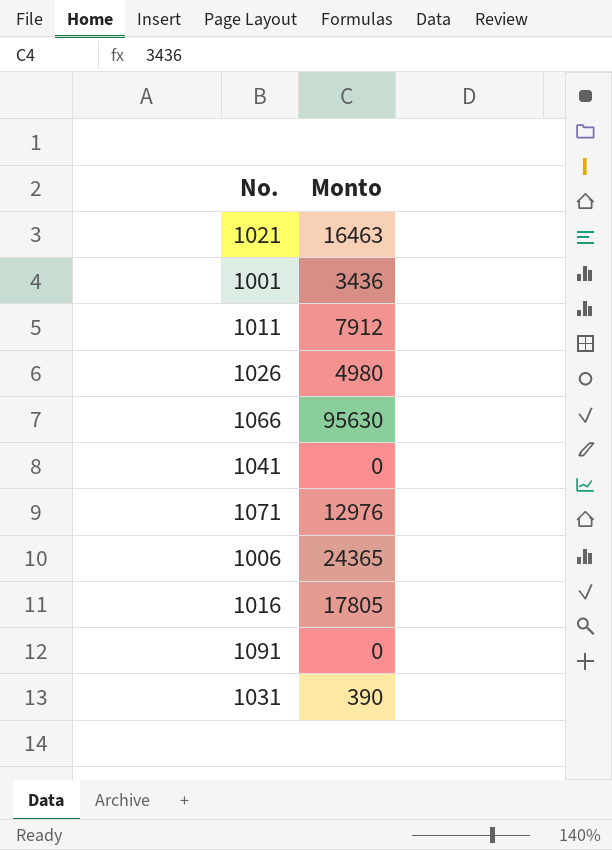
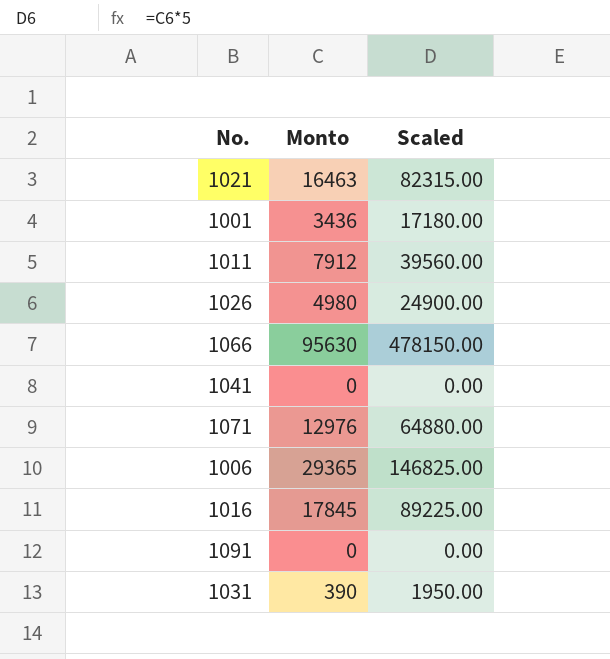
column Scaled | formula: none -> [Monto] * 5
1006 | Monto: 24365 -> 29365
1016 | Monto: 17805 -> 17845

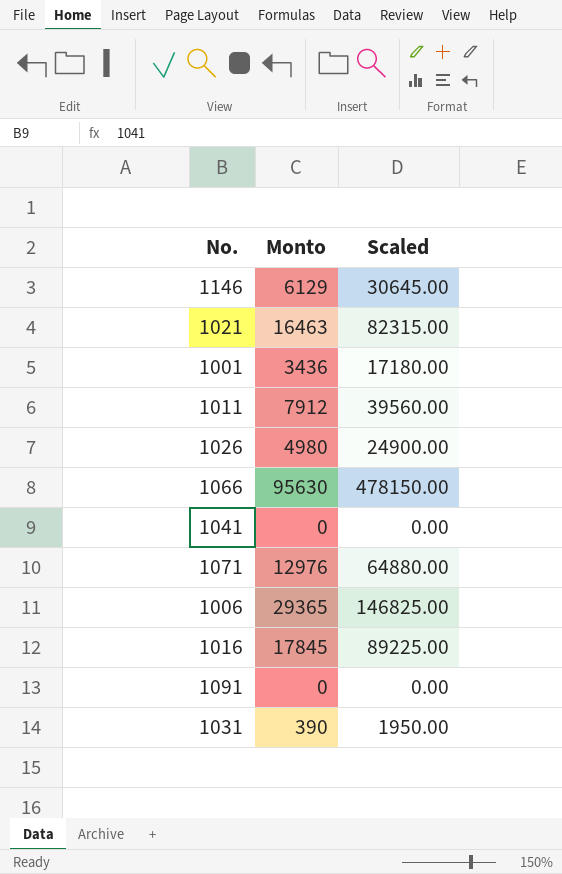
row 1146: none -> 6129 | 30645.00

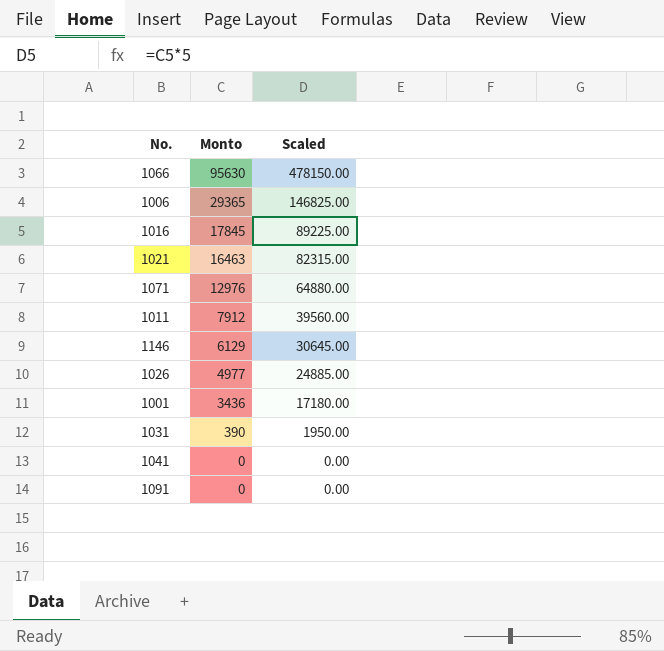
row order: none -> Monto descending
1026 | Monto: 4980 -> 4977
1026 | Scaled: 24900.00 -> 24885.00

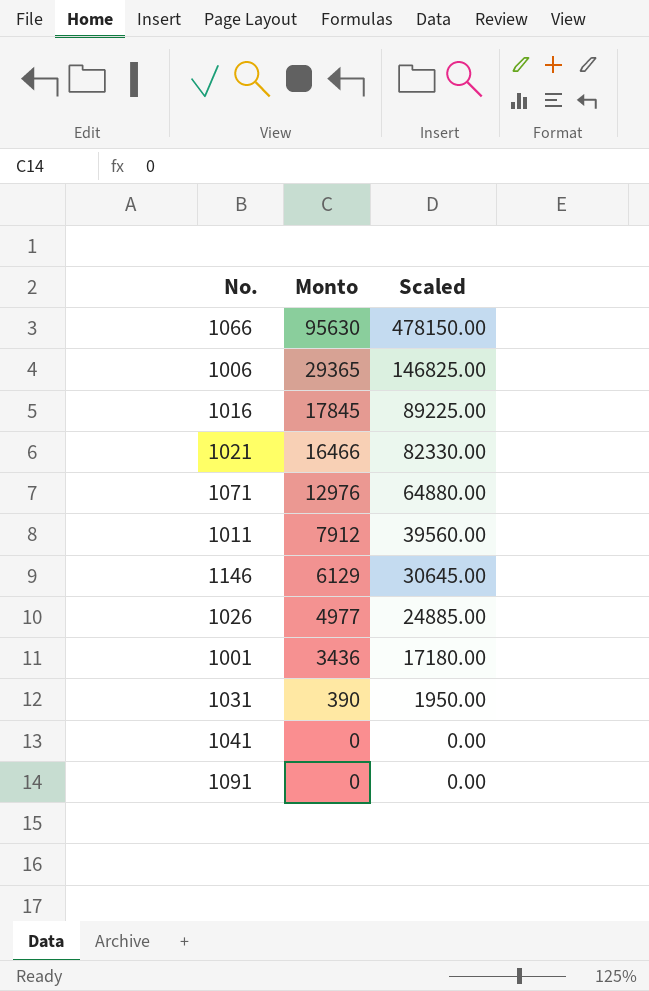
1021 | Monto: 16463 -> 16466
1021 | Scaled: 82315.00 -> 82330.00

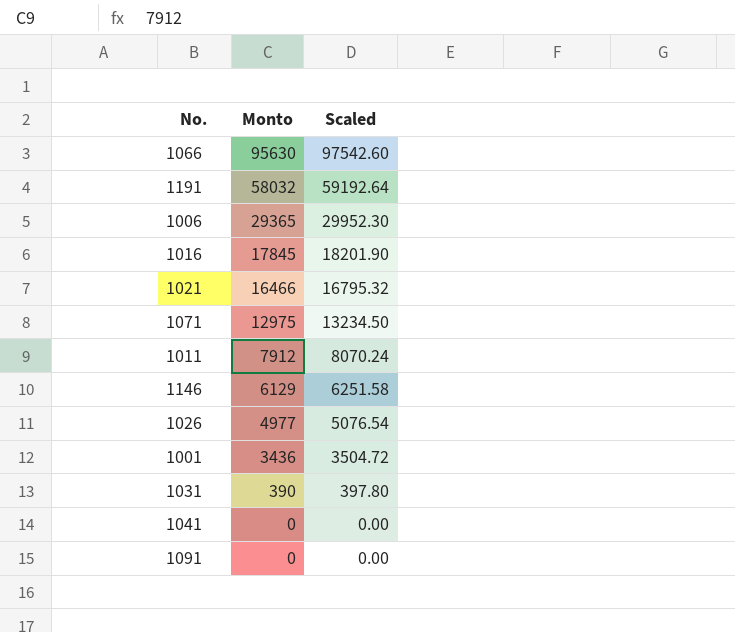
column Scaled | formula: [Monto] * 5 -> [Monto] * 1.02
row 1191: none -> 58032 | 59192.64
1071 | Monto: 12976 -> 12975

